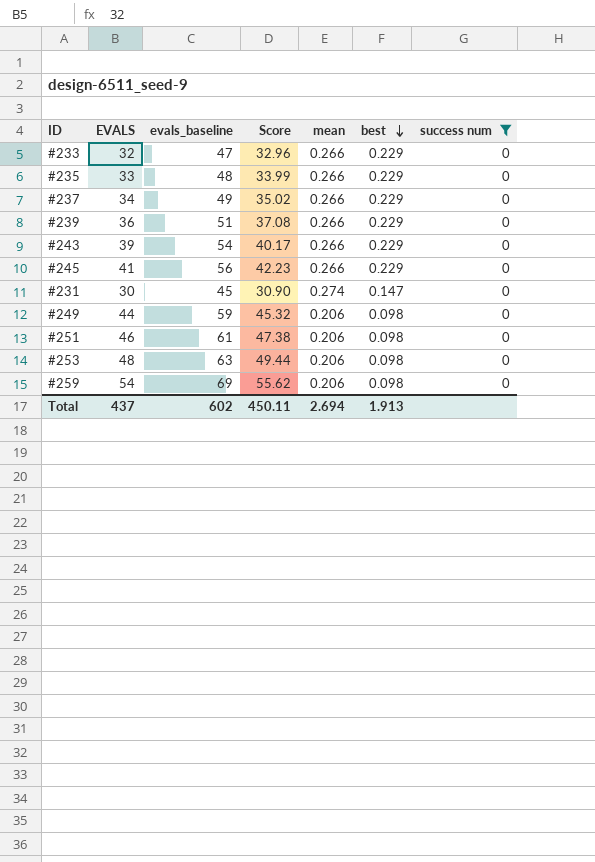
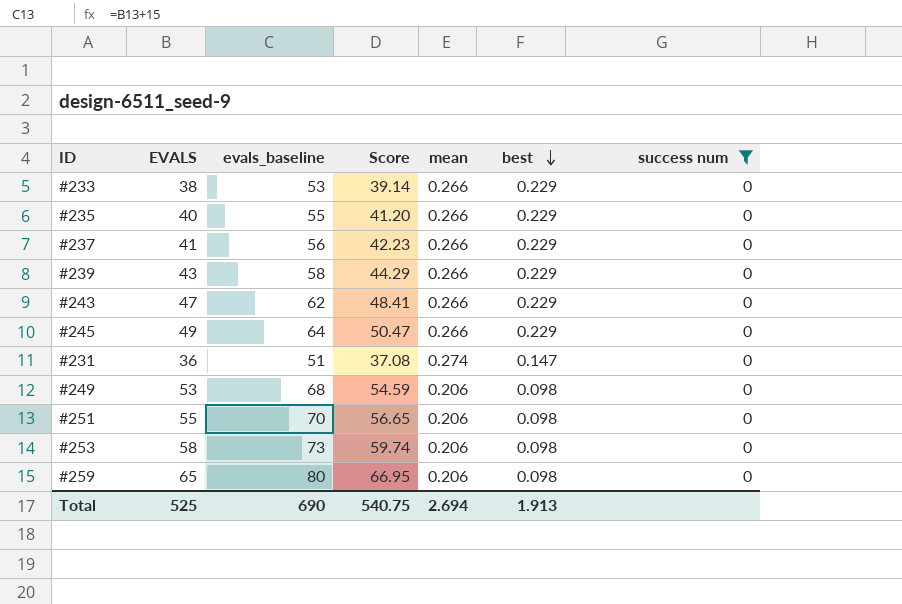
#233 | EVALS: 32 -> 38
#233 | evals_baseline: 47 -> 53
#233 | Score: 32.96 -> 39.14
#235 | EVALS: 33 -> 40
#235 | evals_baseline: 48 -> 55
#235 | Score: 33.99 -> 41.20
#237 | EVALS: 34 -> 41
#237 | evals_baseline: 49 -> 56
#237 | Score: 35.02 -> 42.23
#239 | EVALS: 36 -> 43
#239 | evals_baseline: 51 -> 58
#239 | Score: 37.08 -> 44.29
#243 | EVALS: 39 -> 47
#243 | evals_baseline: 54 -> 62
#243 | Score: 40.17 -> 48.41
#245 | EVALS: 41 -> 49
#245 | evals_baseline: 56 -> 64
#245 | Score: 42.23 -> 50.47
#231 | EVALS: 30 -> 36
#231 | evals_baseline: 45 -> 51
#231 | Score: 30.90 -> 37.08
#249 | EVALS: 44 -> 53
#249 | evals_baseline: 59 -> 68
#249 | Score: 45.32 -> 54.59
#251 | EVALS: 46 -> 55
#251 | evals_baseline: 61 -> 70
#251 | Score: 47.38 -> 56.65
#253 | EVALS: 48 -> 58
#253 | evals_baseline: 63 -> 73
#253 | Score: 49.44 -> 59.74
#259 | EVALS: 54 -> 65
#259 | evals_baseline: 69 -> 80
#259 | Score: 55.62 -> 66.95
Total | EVALS: 437 -> 525
Total | evals_baseline: 602 -> 690
Total | Score: 450.11 -> 540.75

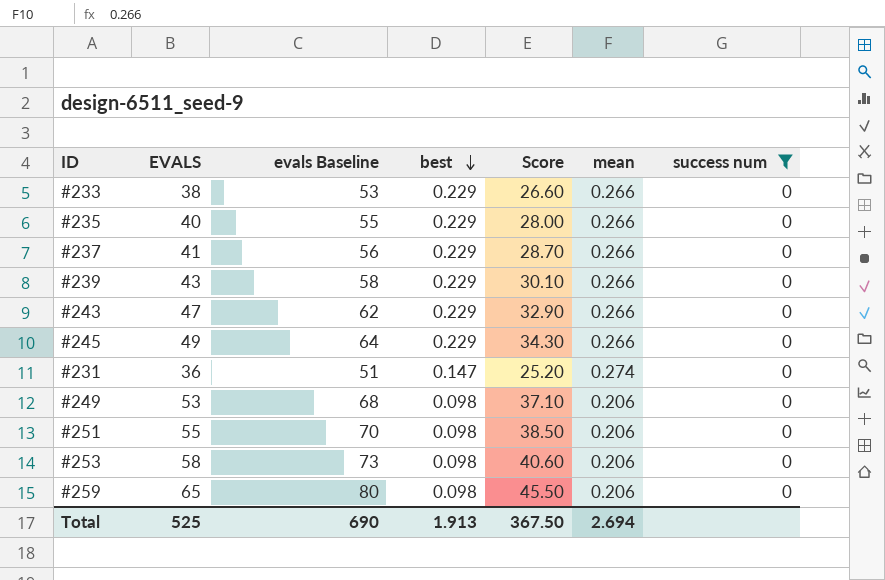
column name: evals_baseline -> evals Baseline
column best | position: 6 -> 4
column Score | formula: [EVALS] * 1.03 -> [EVALS] * 0.7
Total | Score: 540.75 -> 367.50

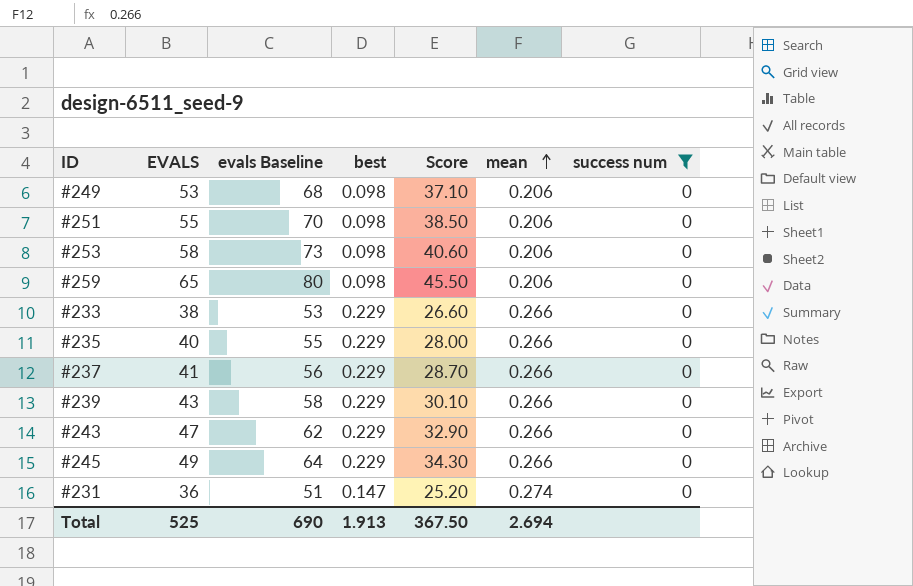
row order: best descending -> mean ascending

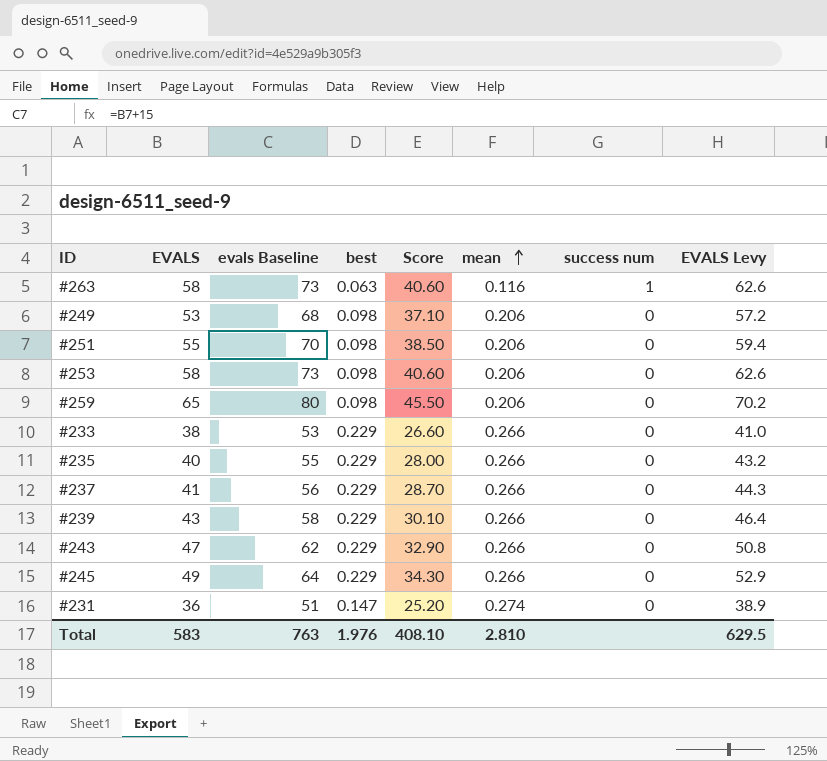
filter: success num = 0 -> none
column EVALS Levy | formula: none -> [EVALS] * 1.08
Total | EVALS: 525 -> 583
Total | evals Baseline: 690 -> 763
Total | best: 1.913 -> 1.976
Total | Score: 367.50 -> 408.10
Total | mean: 2.694 -> 2.810

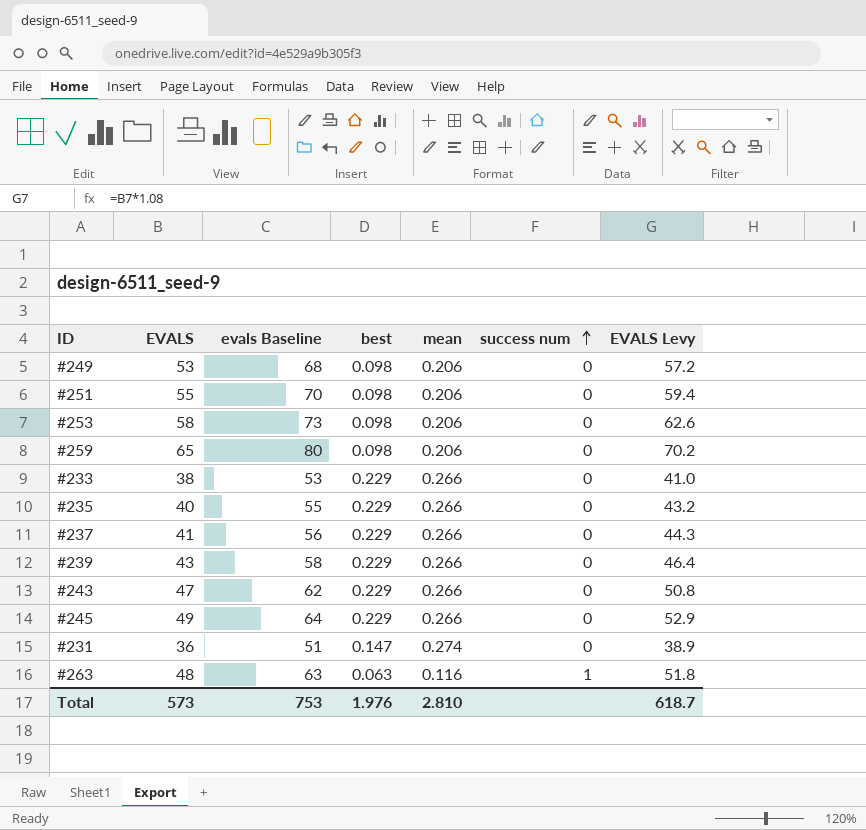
row order: mean ascending -> success num ascending
column Score | formula: [EVALS] * 0.7 -> none
#263 | EVALS: 58 -> 48
#263 | evals Baseline: 73 -> 63
#263 | EVALS Levy: 62.6 -> 51.8
Total | EVALS: 583 -> 573
Total | evals Baseline: 763 -> 753
Total | EVALS Levy: 629.5 -> 618.7

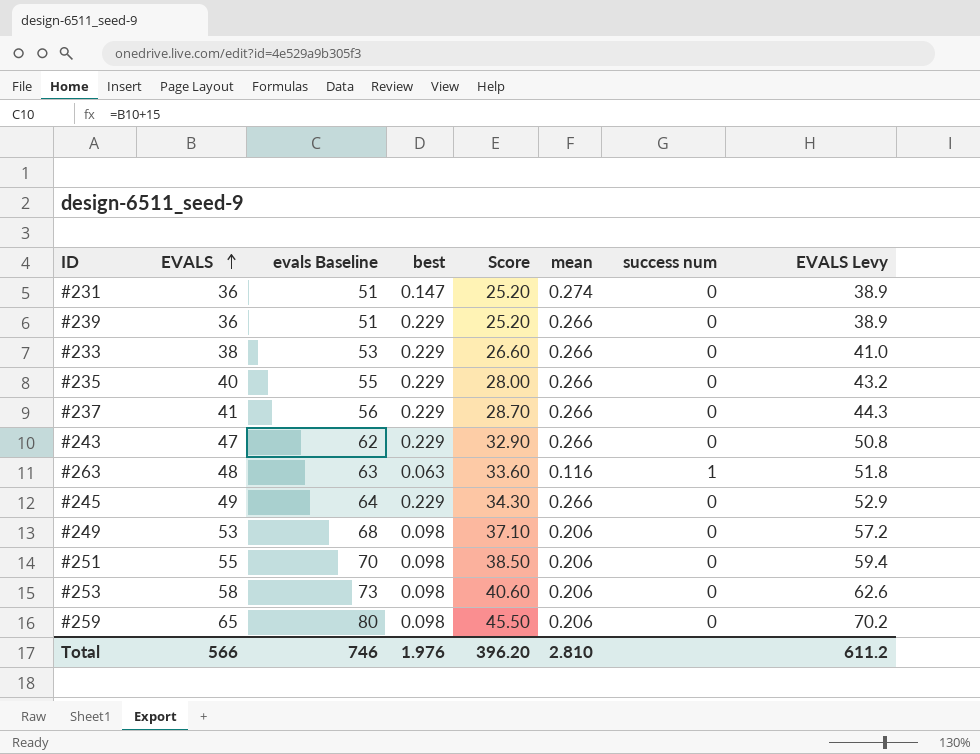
row order: success num ascending -> EVALS ascending
column Score | formula: none -> [EVALS] * 0.7
#239 | EVALS: 43 -> 36
#239 | evals Baseline: 58 -> 51
#239 | EVALS Levy: 46.4 -> 38.9
Total | EVALS: 573 -> 566
Total | evals Baseline: 753 -> 746
Total | EVALS Levy: 618.7 -> 611.2

